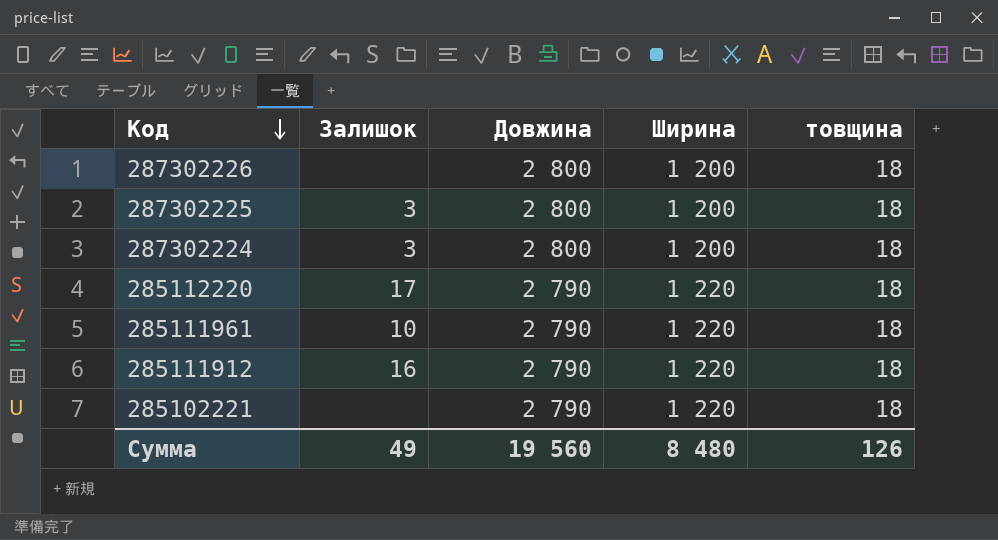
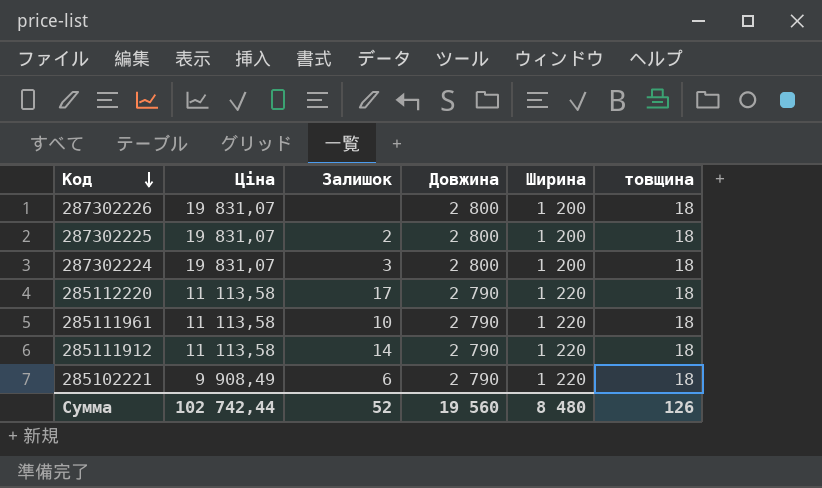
column Ціна | position: none -> 2
287302225 | Залишок: 3 -> 2
285111912 | Залишок: 16 -> 14
285102221 | Залишок: none -> 6
Сумма | Залишок: 49 -> 52

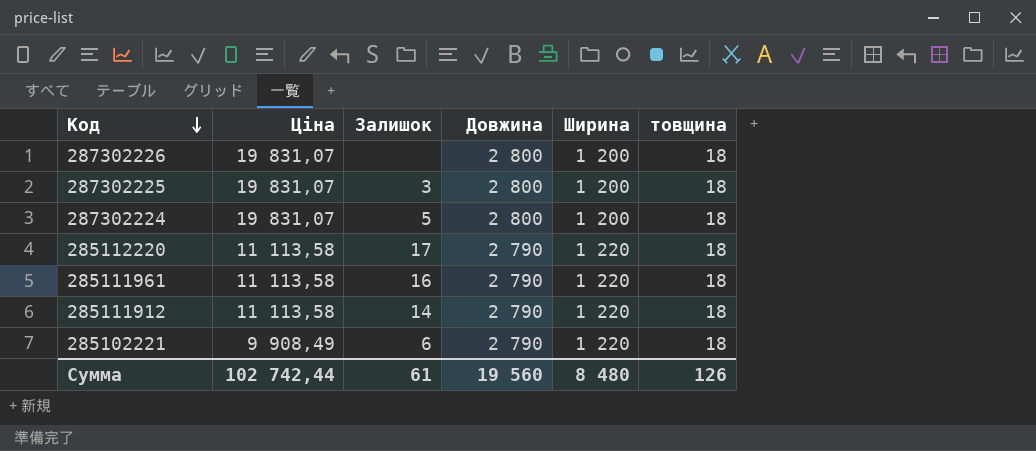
287302225 | Залишок: 2 -> 3
287302224 | Залишок: 3 -> 5
285111961 | Залишок: 10 -> 16
Сумма | Залишок: 52 -> 61

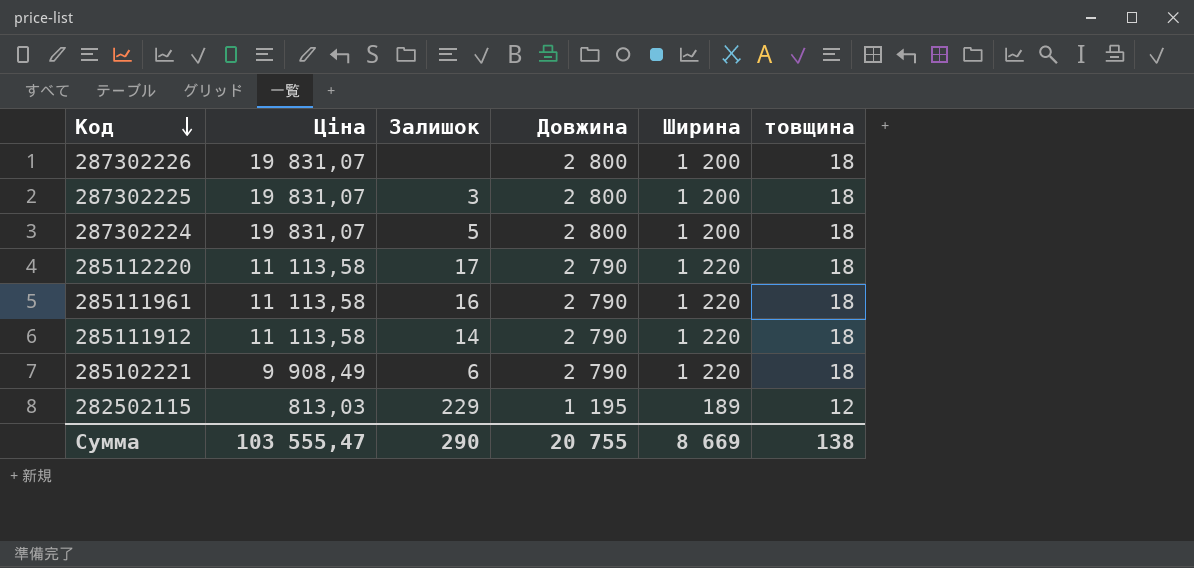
row 282502115: none -> 813,03 | 229 | 1 195 | 189 | 12
Сумма | Ціна: 102 742,44 -> 103 555,47
Сумма | Залишок: 61 -> 290
Сумма | Довжина: 19 560 -> 20 755
Сумма | Ширина: 8 480 -> 8 669
Сумма | товщина: 126 -> 138

